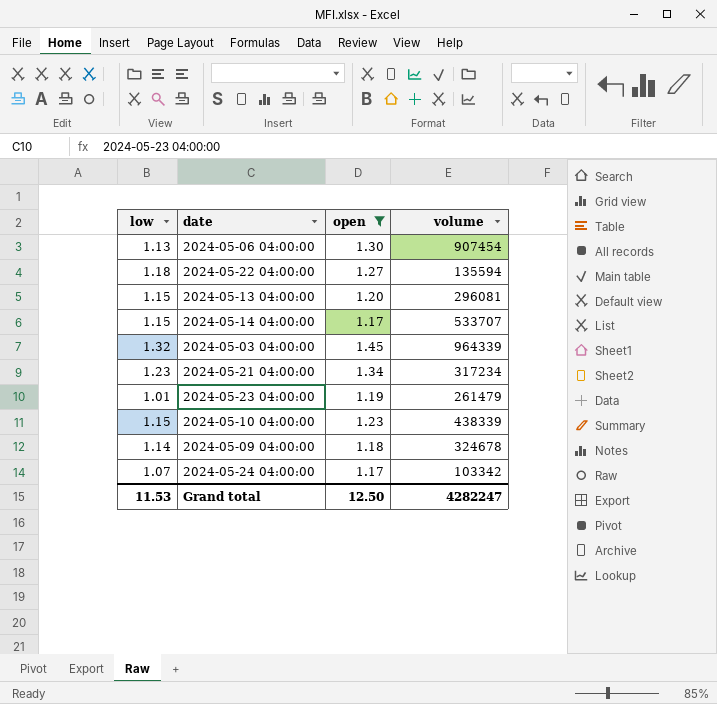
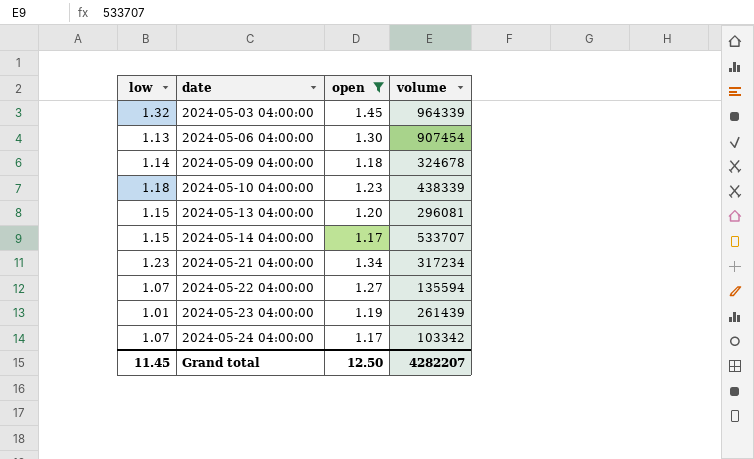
row order: none -> date ascending
2024-05-10 04:00:00 | low: 1.15 -> 1.18
2024-05-22 04:00:00 | low: 1.18 -> 1.07
2024-05-23 04:00:00 | volume: 261479 -> 261439
Grand total | low: 11.53 -> 11.45
Grand total | volume: 4282247 -> 4282207

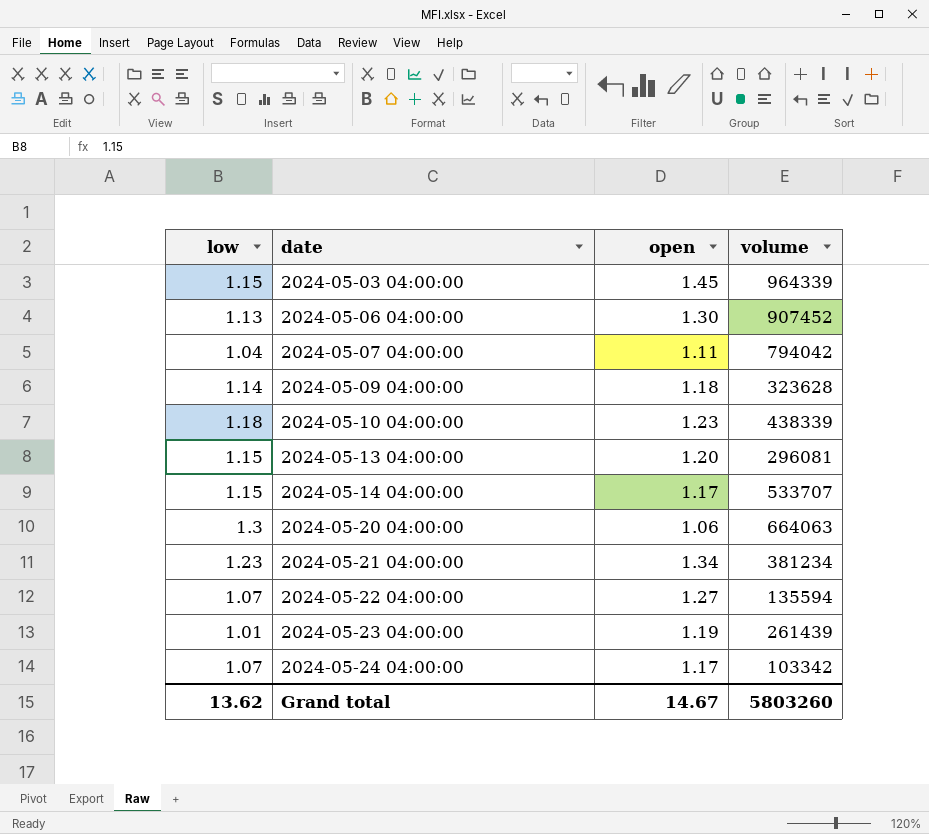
filter: open >= 1.17 -> none
2024-05-03 04:00:00 | low: 1.32 -> 1.15
2024-05-06 04:00:00 | volume: 907454 -> 907452
2024-05-09 04:00:00 | volume: 324678 -> 323628
2024-05-21 04:00:00 | volume: 317234 -> 381234
Grand total | low: 11.45 -> 13.62
Grand total | open: 12.50 -> 14.67
Grand total | volume: 4282207 -> 5803260

